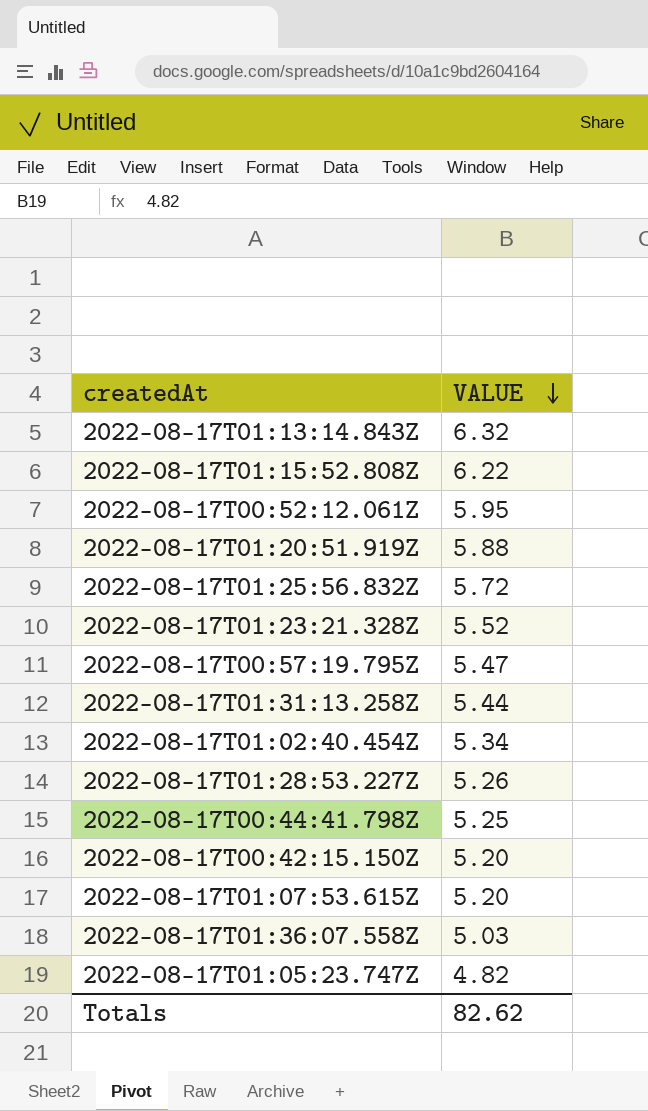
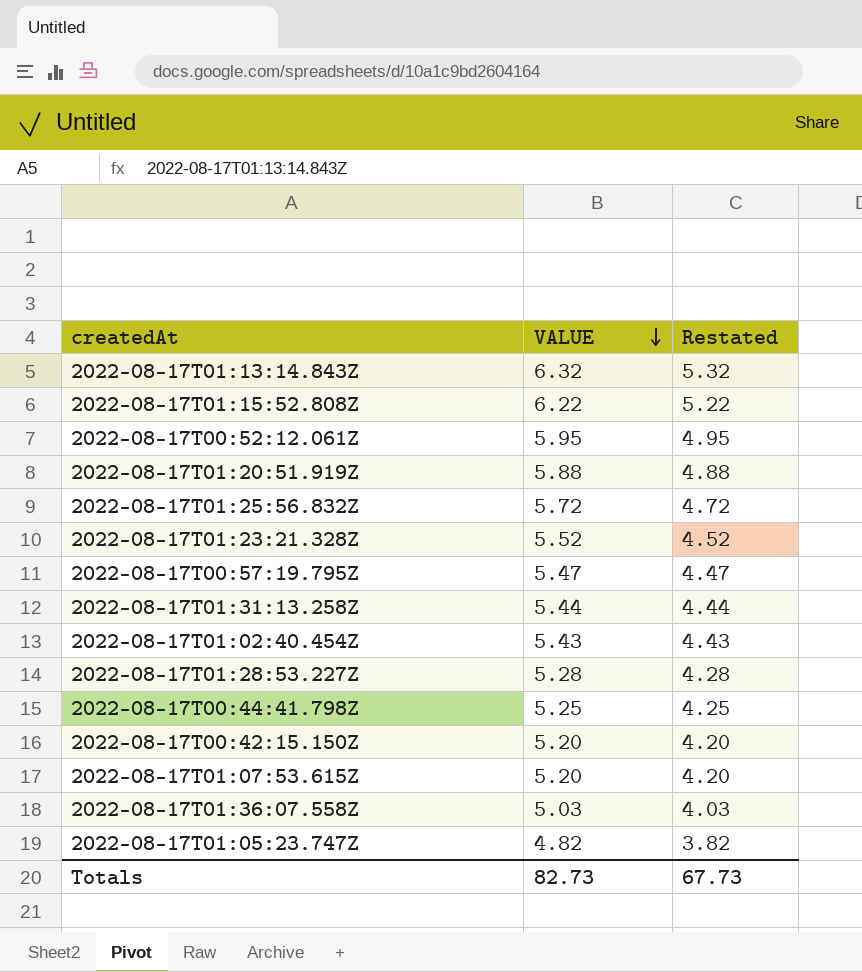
column Restated | formula: none -> [VALUE] - 1
2022-08-17T01:02:40.454Z | VALUE: 5.34 -> 5.43
2022-08-17T01:28:53.227Z | VALUE: 5.26 -> 5.28
Totals | VALUE: 82.62 -> 82.73

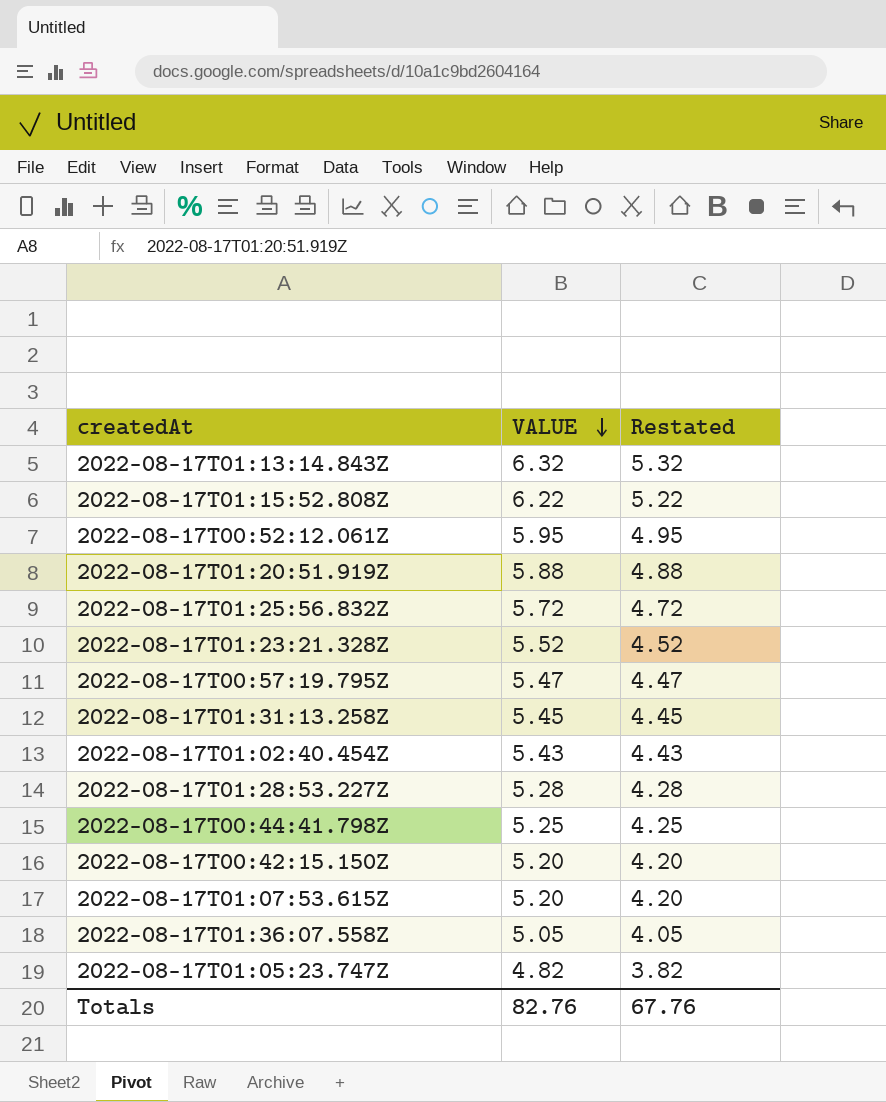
2022-08-17T01:31:13.258Z | VALUE: 5.44 -> 5.45
2022-08-17T01:31:13.258Z | Restated: 4.44 -> 4.45
2022-08-17T01:36:07.558Z | VALUE: 5.03 -> 5.05
2022-08-17T01:36:07.558Z | Restated: 4.03 -> 4.05
Totals | VALUE: 82.73 -> 82.76
Totals | Restated: 67.73 -> 67.76

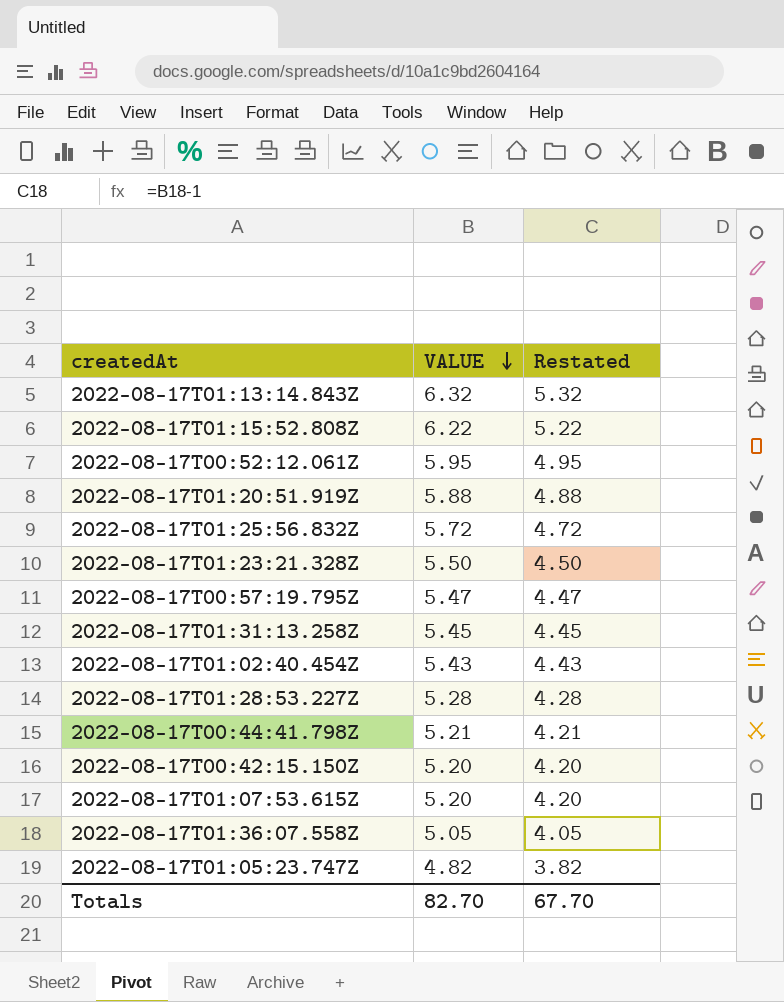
2022-08-17T01:23:21.328Z | VALUE: 5.52 -> 5.50
2022-08-17T01:23:21.328Z | Restated: 4.52 -> 4.50
2022-08-17T00:44:41.798Z | VALUE: 5.25 -> 5.21
2022-08-17T00:44:41.798Z | Restated: 4.25 -> 4.21
Totals | VALUE: 82.76 -> 82.70
Totals | Restated: 67.76 -> 67.70

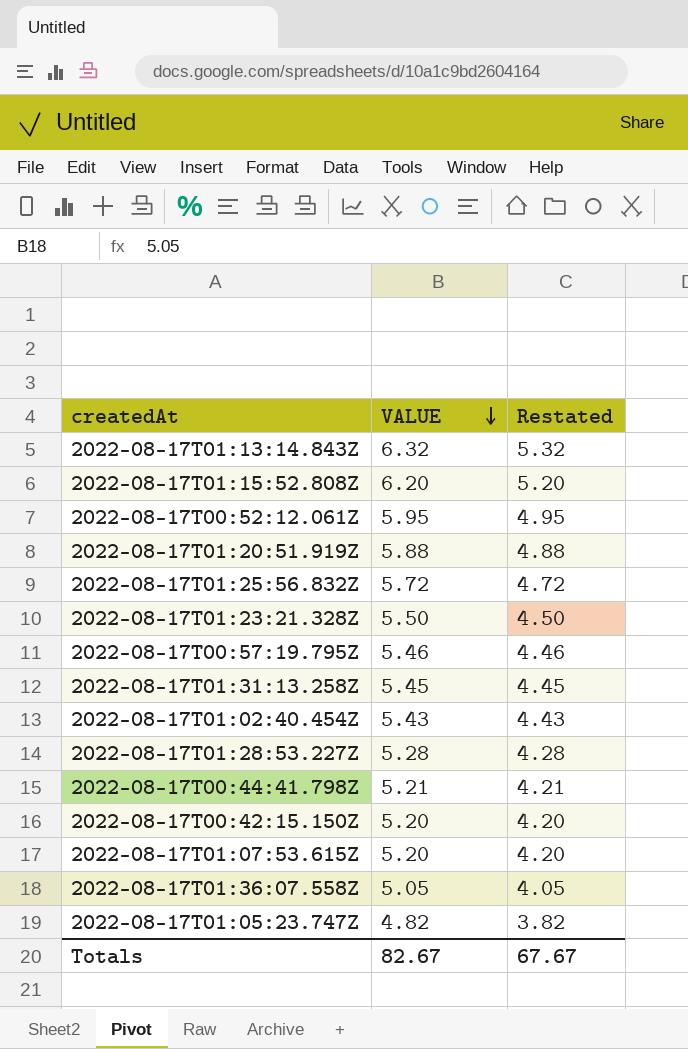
2022-08-17T01:15:52.808Z | VALUE: 6.22 -> 6.20
2022-08-17T01:15:52.808Z | Restated: 5.22 -> 5.20
2022-08-17T00:57:19.795Z | VALUE: 5.47 -> 5.46
2022-08-17T00:57:19.795Z | Restated: 4.47 -> 4.46
Totals | VALUE: 82.70 -> 82.67
Totals | Restated: 67.70 -> 67.67

